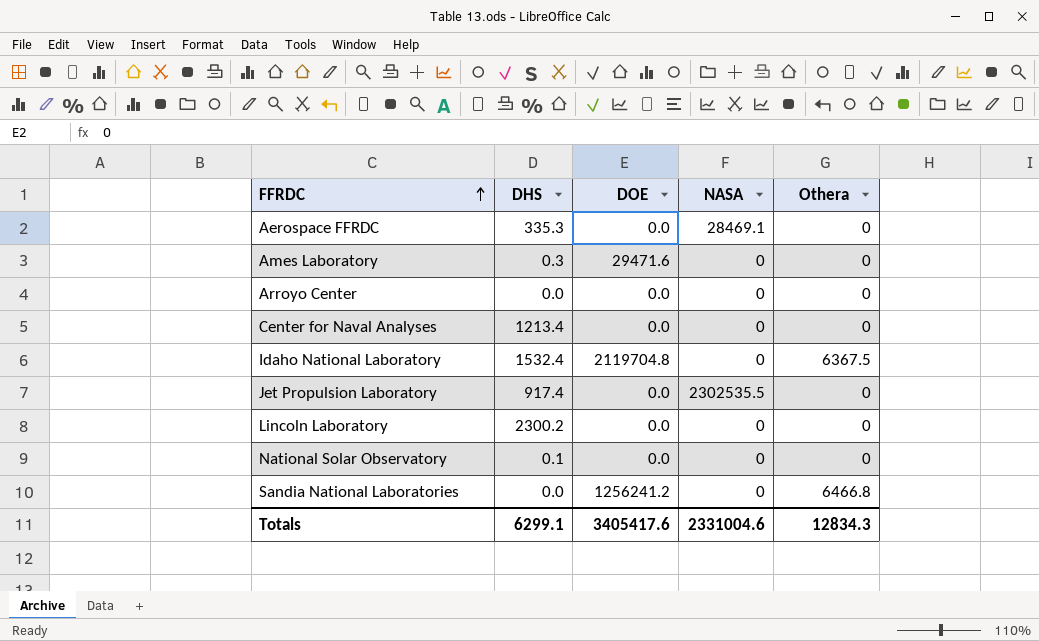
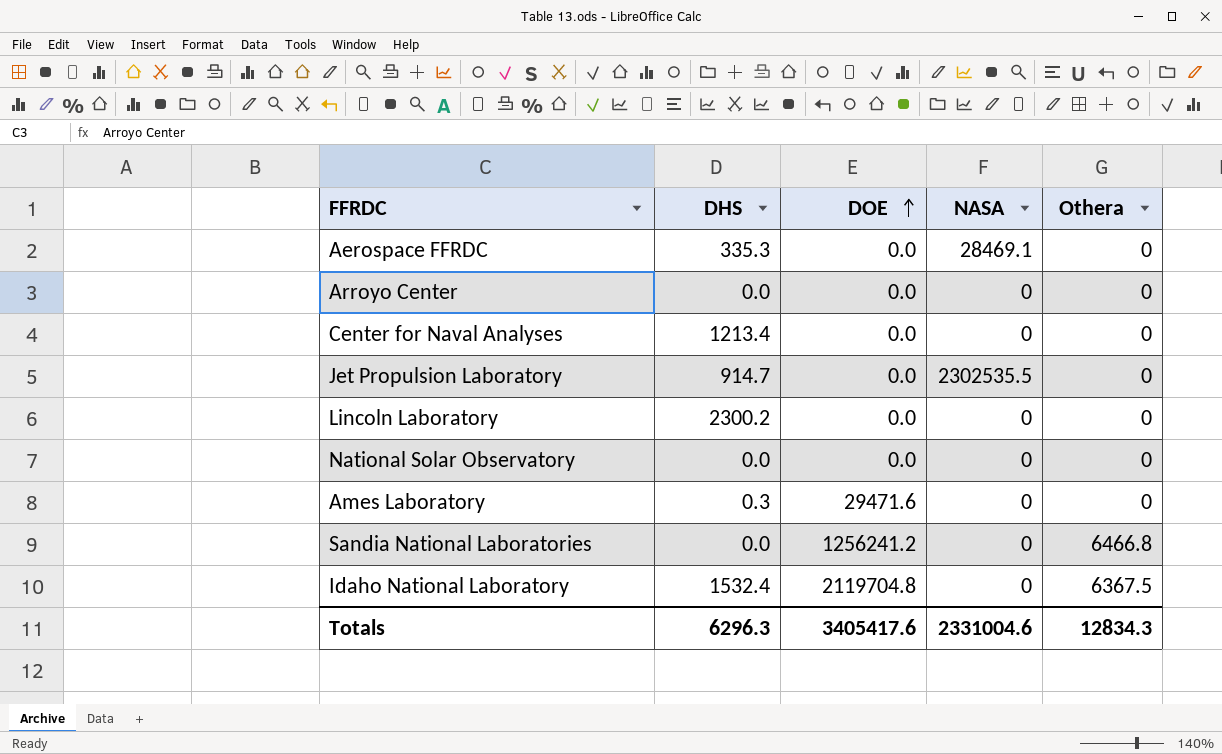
row order: FFRDC ascending -> DOE ascending
Jet Propulsion Laboratory | DHS: 917.4 -> 914.7
National Solar Observatory | DHS: 0.1 -> 0.0
Totals | DHS: 6299.1 -> 6296.3

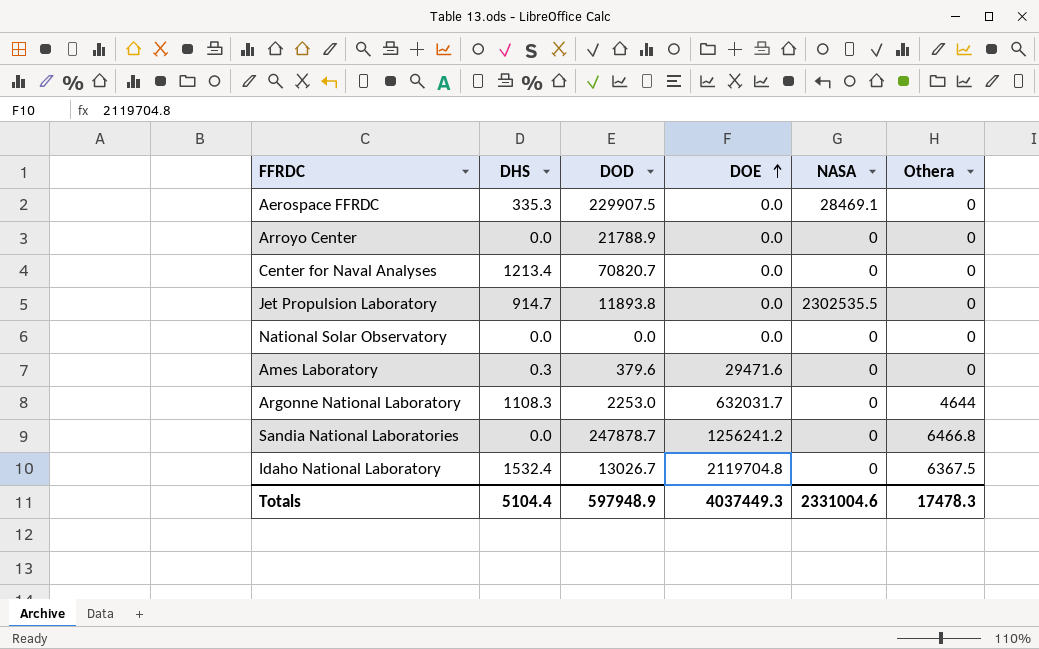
column DOD | position: none -> 3
row Lincoln Laboratory: 2300.2 | 0.0 | 0 | 0 -> none
row Argonne National Laboratory: none -> 1108.3 | 2253.0 | 632031.7 | 0 | 4644
Totals | DHS: 6296.3 -> 5104.4
Totals | DOE: 3405417.6 -> 4037449.3
Totals | Othera: 12834.3 -> 17478.3

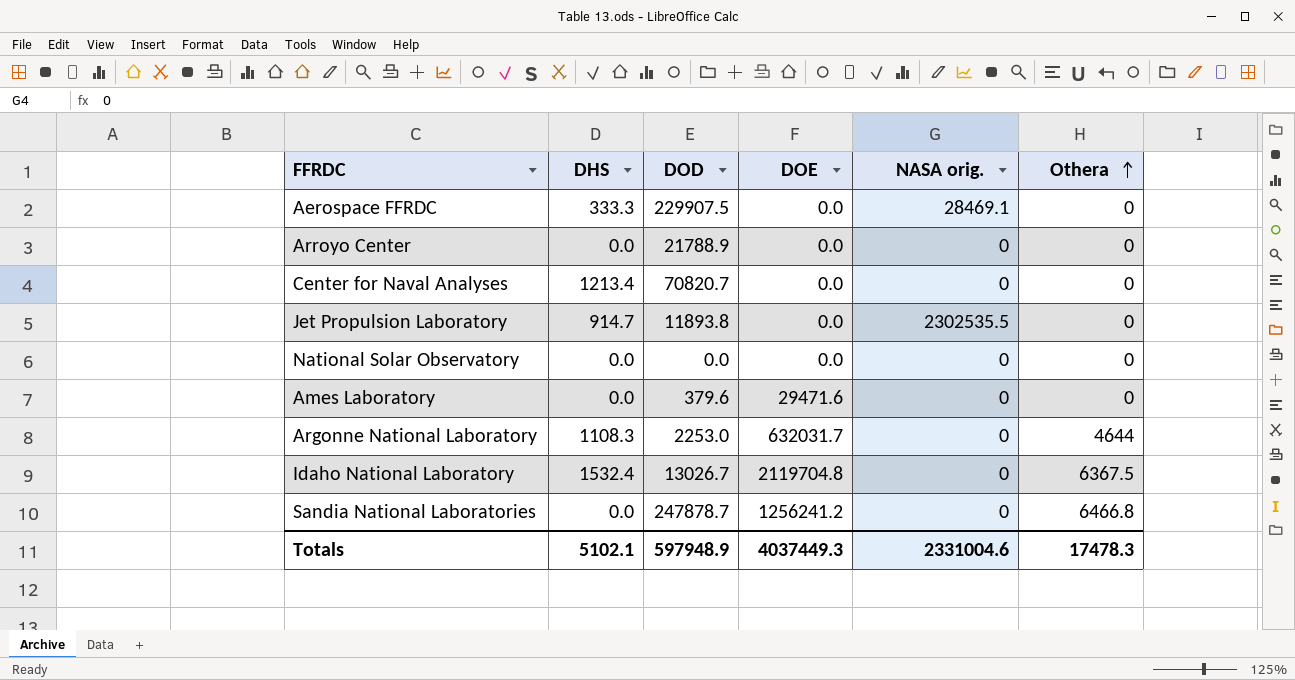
row order: DOE ascending -> Othera ascending
column name: NASA -> NASA orig.
Aerospace FFRDC | DHS: 335.3 -> 333.3
Ames Laboratory | DHS: 0.3 -> 0.0
Totals | DHS: 5104.4 -> 5102.1

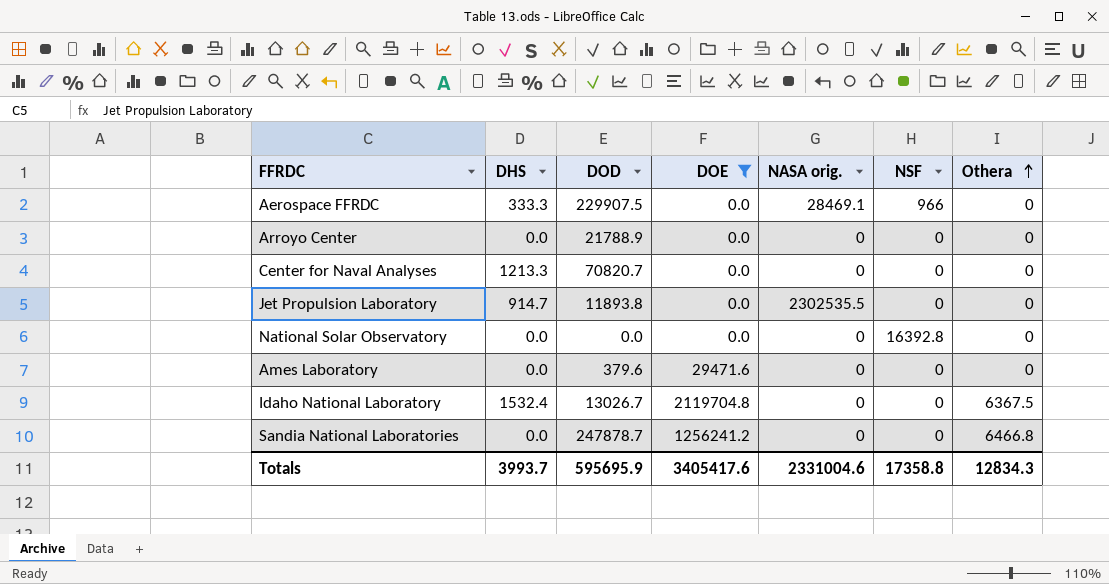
filter: none -> DOE != 632031.7
column NSF | position: none -> 6
Center for Naval Analyses | DHS: 1213.4 -> 1213.3
Totals | DHS: 5102.1 -> 3993.7
Totals | DOD: 597948.9 -> 595695.9
Totals | DOE: 4037449.3 -> 3405417.6
Totals | Othera: 17478.3 -> 12834.3

